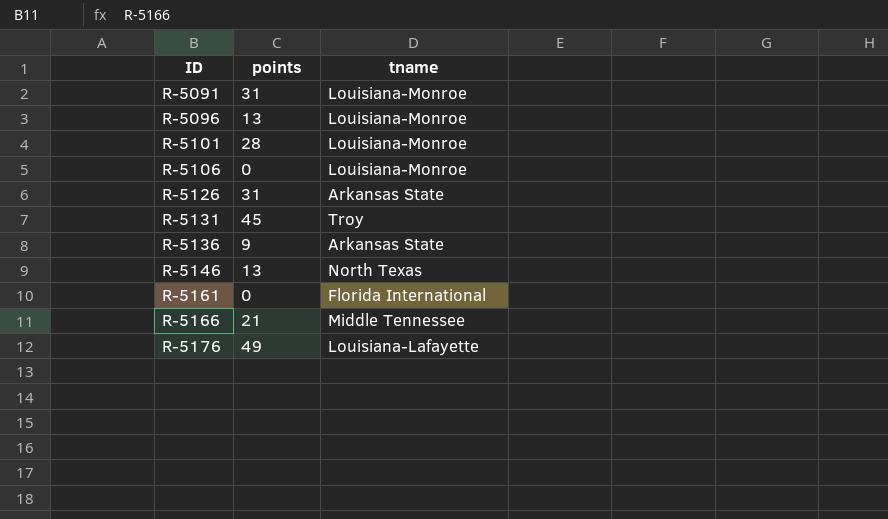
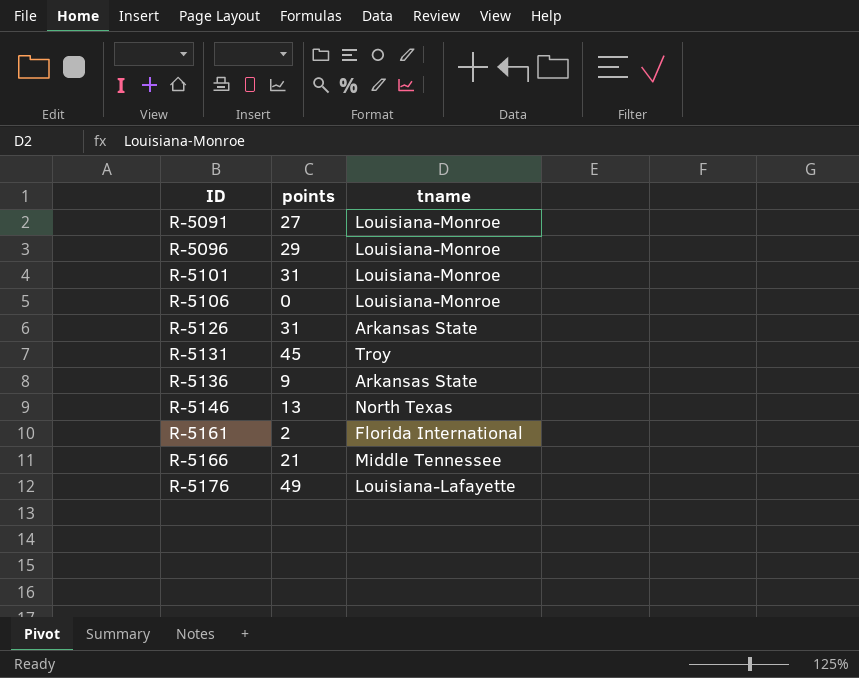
R-5091 | points: 31 -> 27
R-5096 | points: 13 -> 29
R-5101 | points: 28 -> 31
R-5161 | points: 0 -> 2

